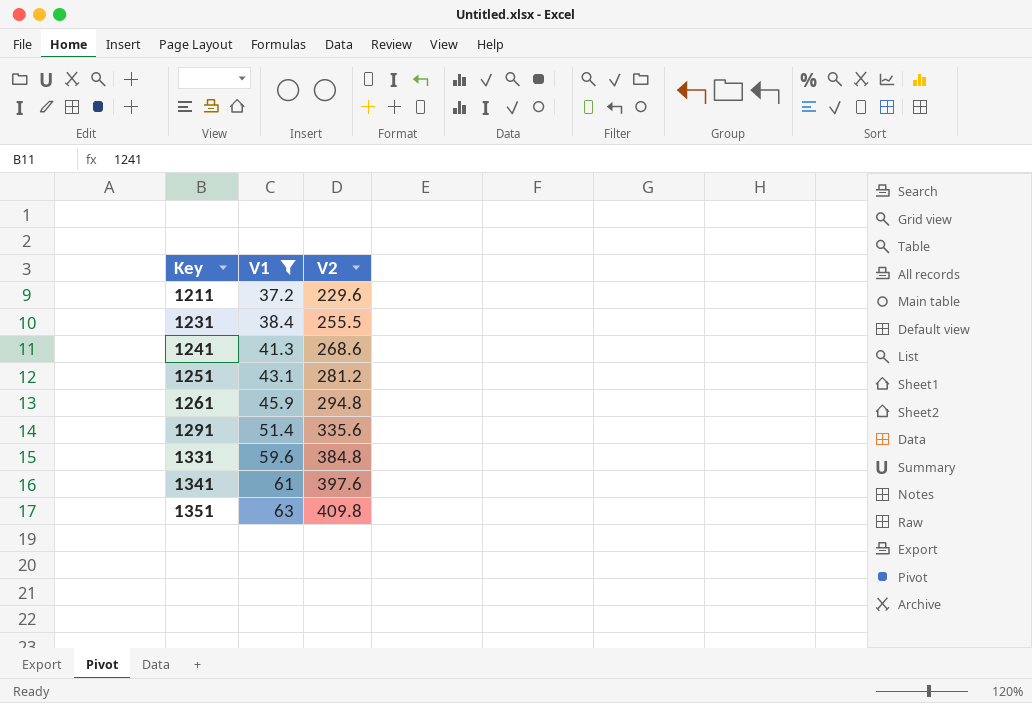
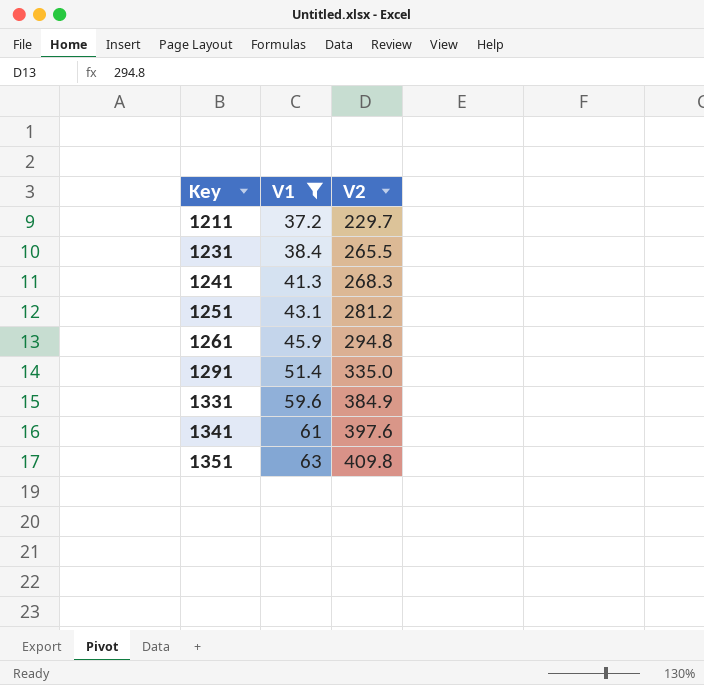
1211 | V2: 229.6 -> 229.7
1231 | V2: 255.5 -> 265.5
1241 | V2: 268.6 -> 268.3
1291 | V2: 335.6 -> 335.0
1331 | V2: 384.8 -> 384.9

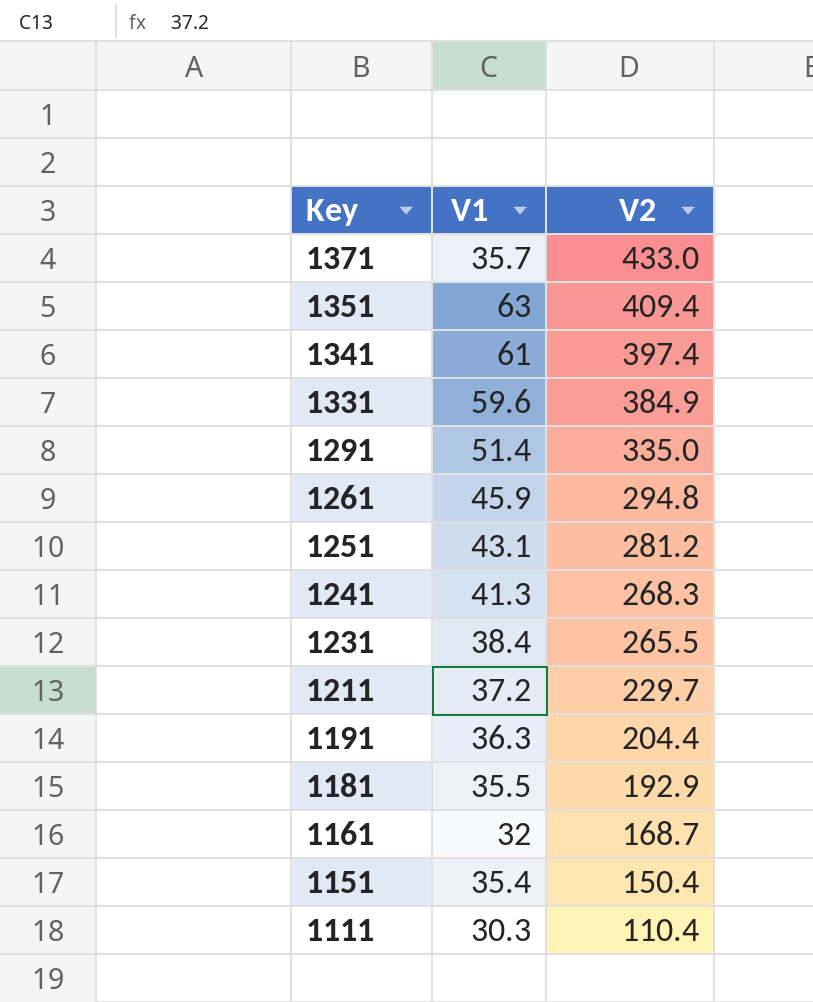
filter: V1 >= 37.2 -> none
row order: Key ascending -> Key descending
1351 | V2: 409.8 -> 409.4
1341 | V2: 397.6 -> 397.4

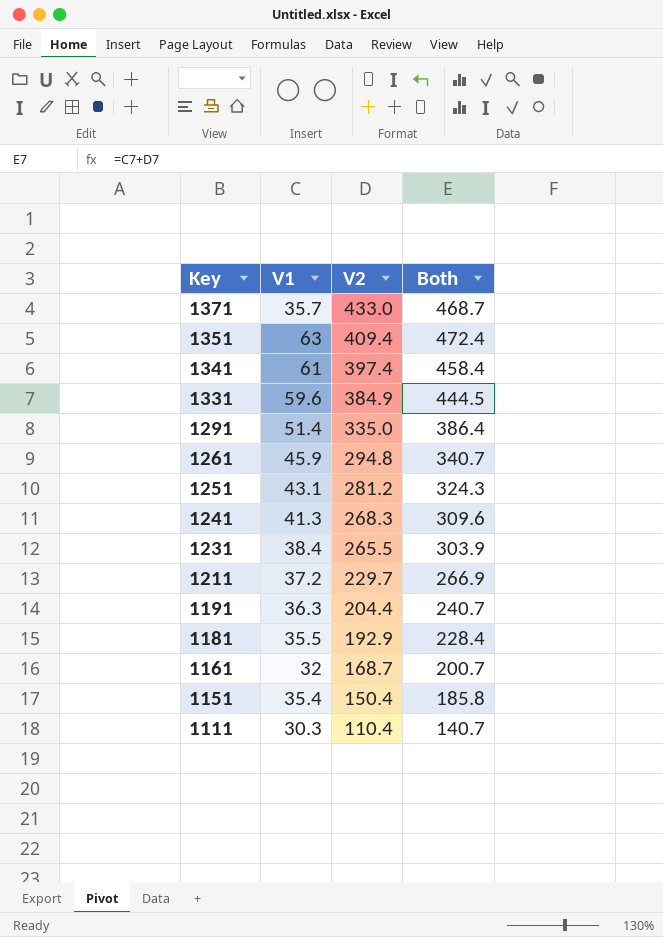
column Both | formula: none -> [V1] + [V2]

